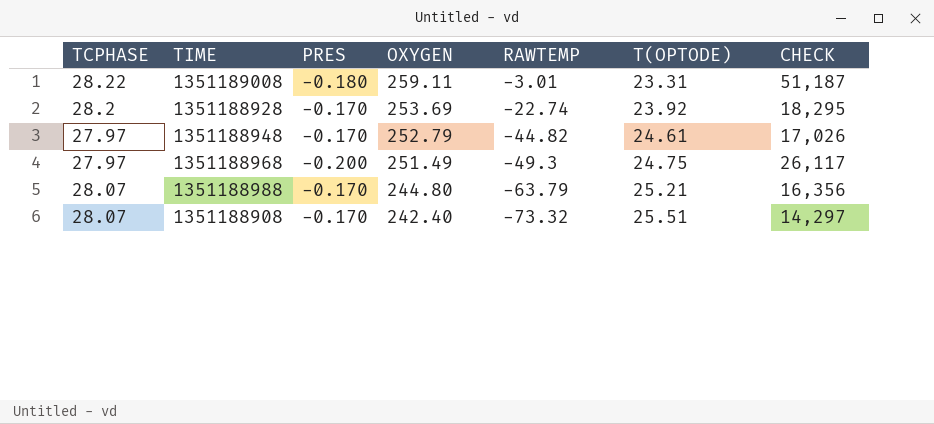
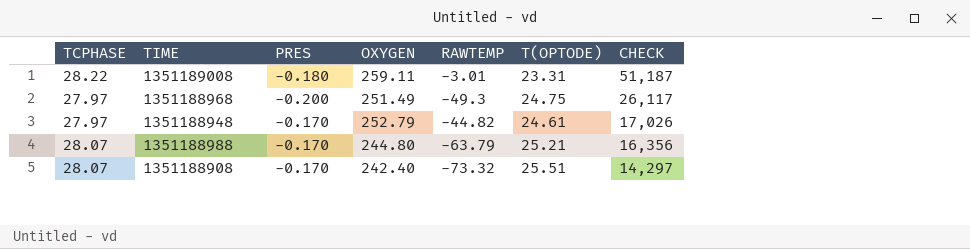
row order: OXYGEN descending -> CHECK descending
row 1351188928: 28.2 | -0.170 | 253.69 | -22.74 | 23.92 | 18,295 -> none

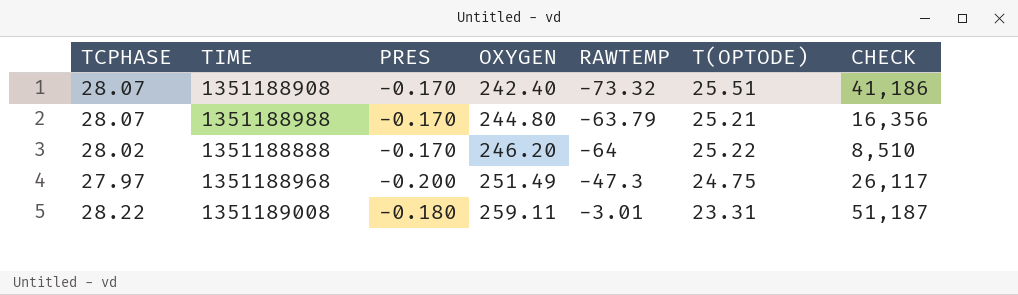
row order: CHECK descending -> OXYGEN ascending
row 1351188948: 27.97 | -0.170 | 252.79 | -44.82 | 24.61 | 17,026 -> none
1351188908 | CHECK: 14,297 -> 41,186
row 1351188888: none -> 28.02 | -0.170 | 246.20 | -64 | 25.22 | 8,510
1351188968 | RAWTEMP: -49.3 -> -47.3

